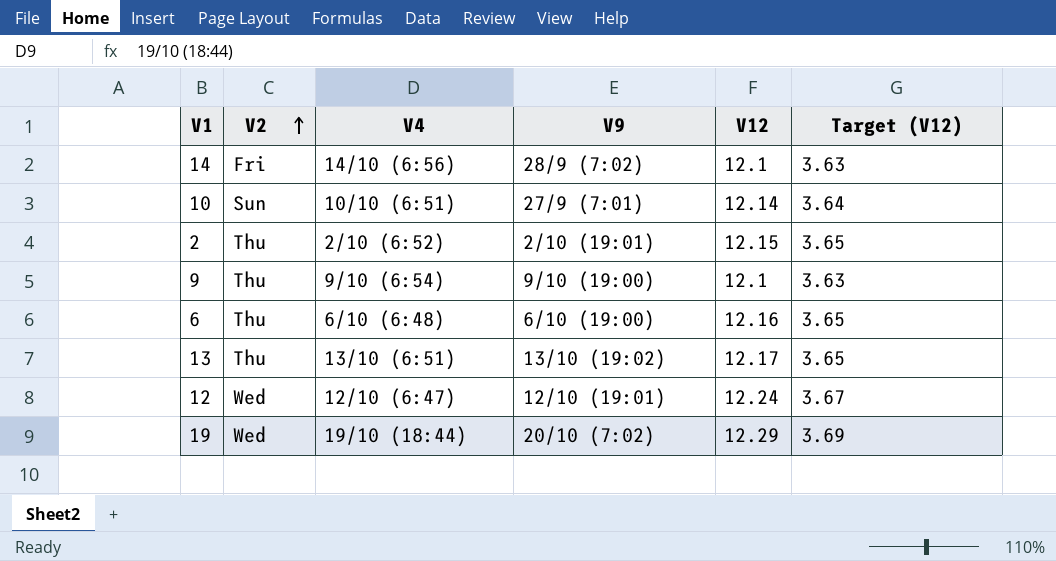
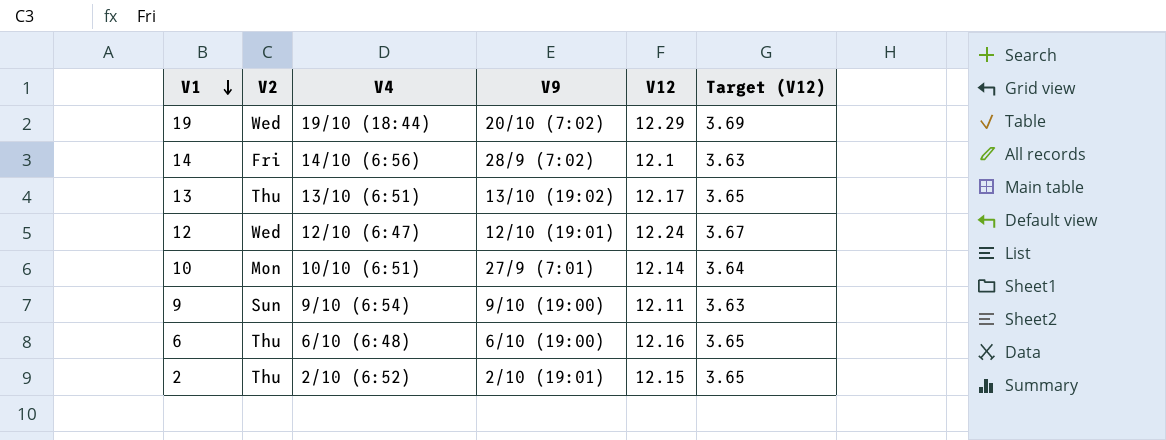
row order: V2 ascending -> V1 descending
10 | V2: Sun -> Mon
9 | V2: Thu -> Sun
9 | V12: 12.1 -> 12.11

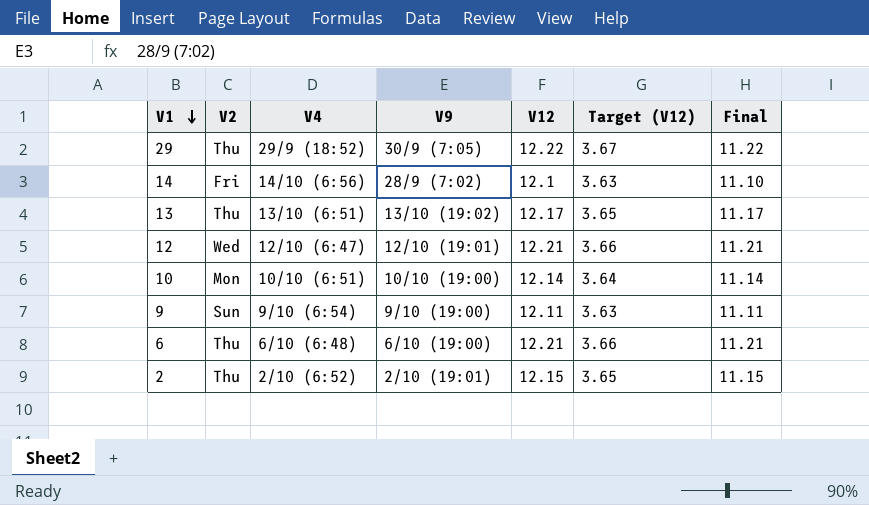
column Final | formula: none -> [V12] - 1
row 19: Wed | 19/10 (18:44) | 20/10 (7:02) | 12.29 | 3.69 -> none
row 29: none -> Thu | 29/9 (18:52) | 30/9 (7:05) | 12.22 | 3.67 | 11.22
12 | V12: 12.24 -> 12.21
12 | Target (V12): 3.67 -> 3.66
10 | V9: 27/9 (7:01) -> 10/10 (19:00)
6 | V12: 12.16 -> 12.21
6 | Target (V12): 3.65 -> 3.66

